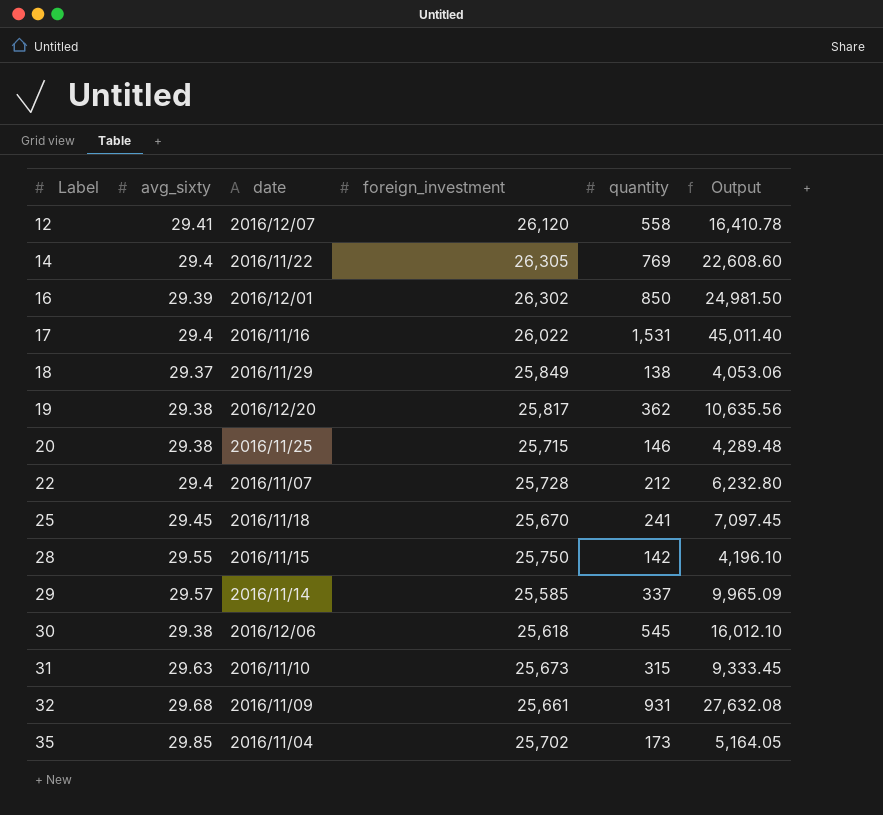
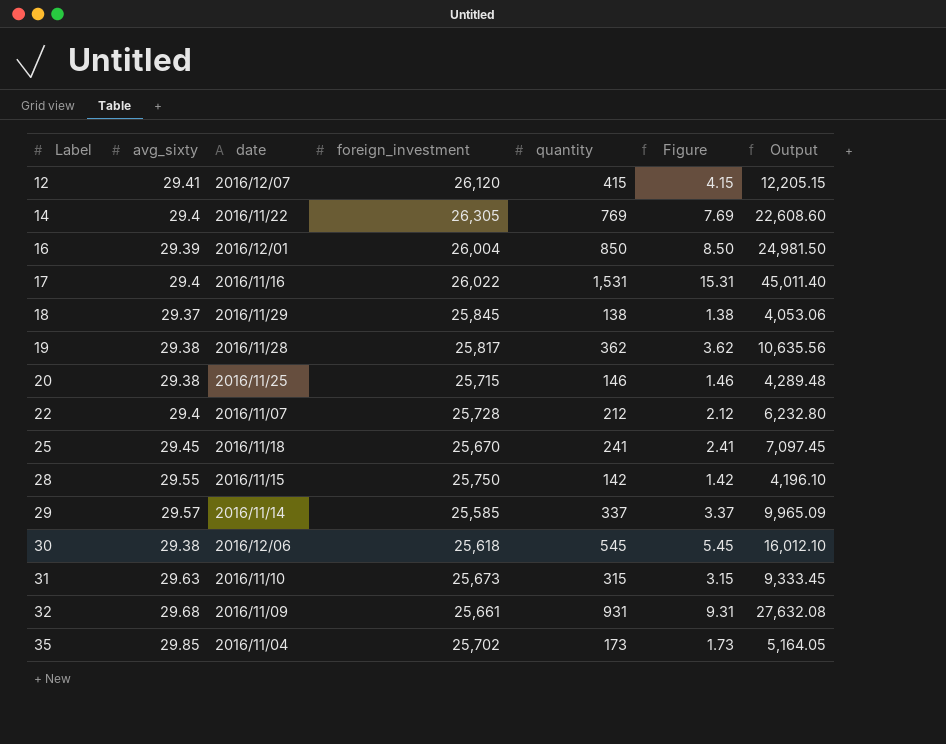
column Figure | formula: none -> [quantity] * 0.01
12 | quantity: 558 -> 415
12 | Output: 16,410.78 -> 12,205.15
16 | foreign_investment: 26,302 -> 26,004
18 | foreign_investment: 25,849 -> 25,845
19 | date: 2016/12/20 -> 2016/11/28

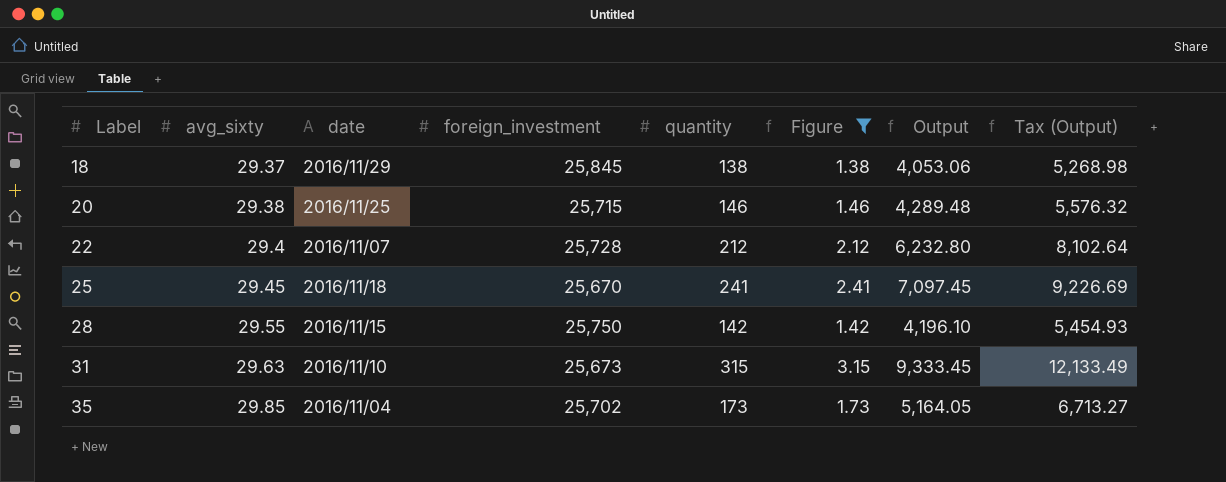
filter: none -> Figure <= 3.15
column Tax (Output) | formula: none -> [Output] * 1.3

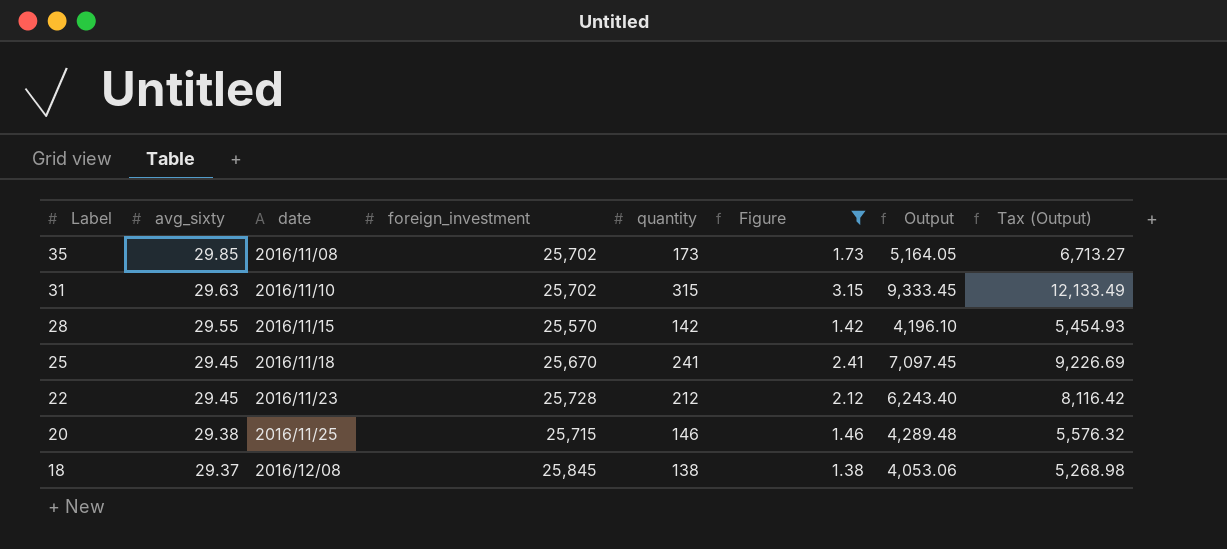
row order: Label ascending -> Label descending
35 | date: 2016/11/04 -> 2016/11/08
31 | foreign_investment: 25,673 -> 25,702
28 | foreign_investment: 25,750 -> 25,570
22 | avg_sixty: 29.4 -> 29.45
22 | date: 2016/11/07 -> 2016/11/23
22 | Output: 6,232.80 -> 6,243.40
22 | Tax (Output): 8,102.64 -> 8,116.42
18 | date: 2016/11/29 -> 2016/12/08

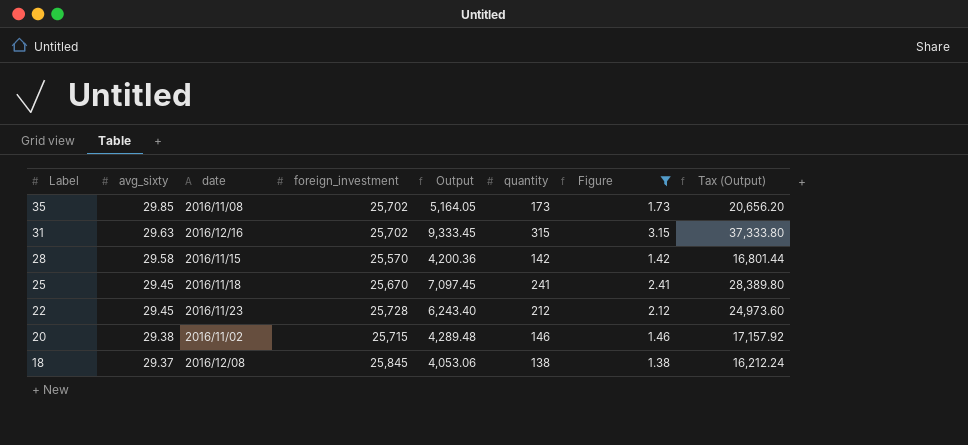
column Output | position: 7 -> 5
column Tax (Output) | formula: [Output] * 1.3 -> [Output] * 4
31 | date: 2016/11/10 -> 2016/12/16
28 | avg_sixty: 29.55 -> 29.58
28 | Output: 4,196.10 -> 4,200.36
20 | date: 2016/11/25 -> 2016/11/02

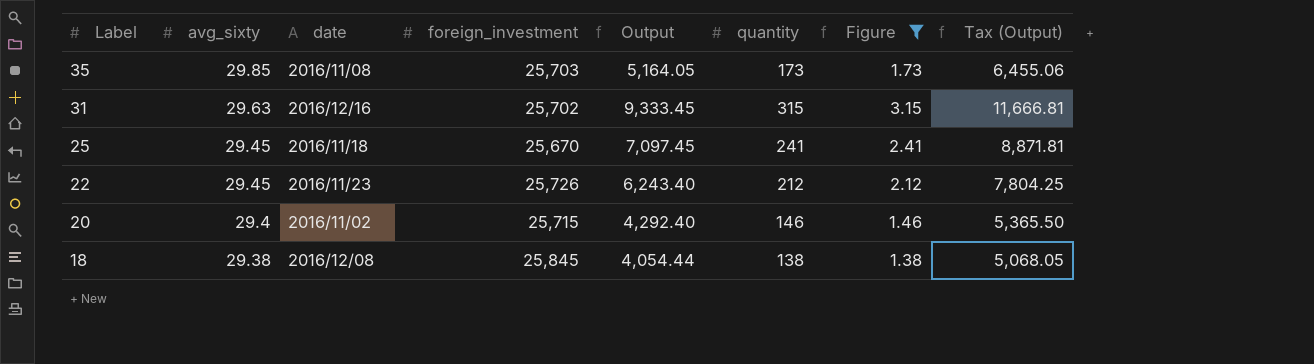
column Tax (Output) | formula: [Output] * 4 -> [Output] * 1.25
row 28: 29.58 | 2016/11/15 | 25,570 | 4,200.36 | 142 | 1.42 | 16,801.44 -> none
35 | foreign_investment: 25,702 -> 25,703
22 | foreign_investment: 25,728 -> 25,726
20 | avg_sixty: 29.38 -> 29.4
20 | Output: 4,289.48 -> 4,292.40
18 | avg_sixty: 29.37 -> 29.38
18 | Output: 4,053.06 -> 4,054.44

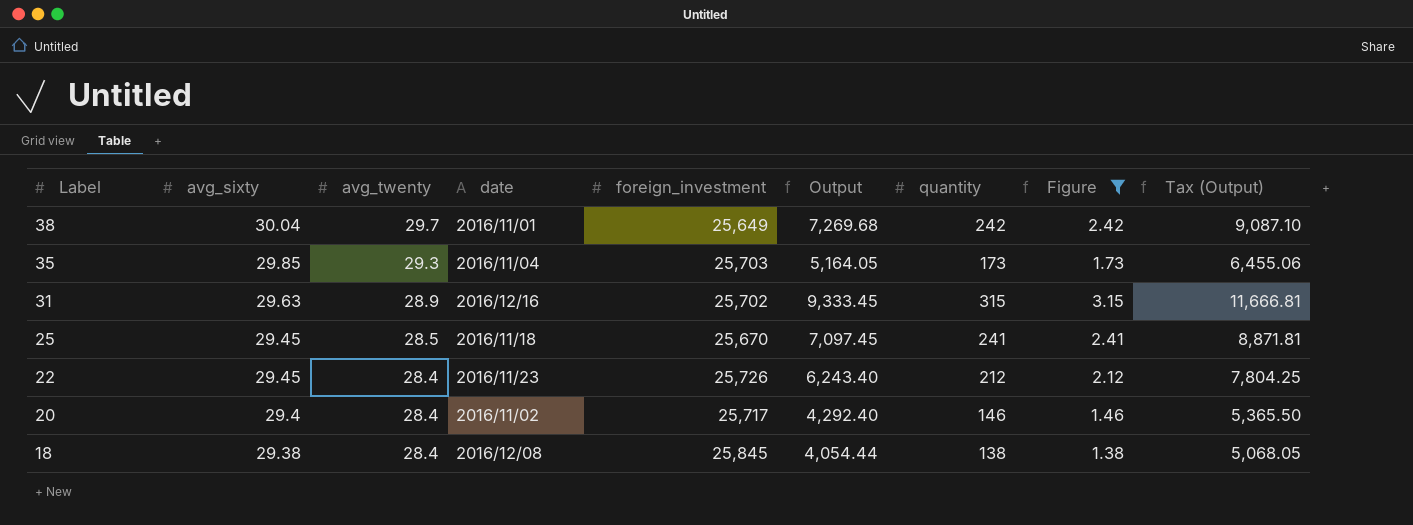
column avg_twenty | position: none -> 3
row 38: none -> 30.04 | 29.7 | 2016/11/01 | 25,649 | 7,269.68 | 242 | 2.42 | 9,087.10
35 | date: 2016/11/08 -> 2016/11/04
20 | foreign_investment: 25,715 -> 25,717

